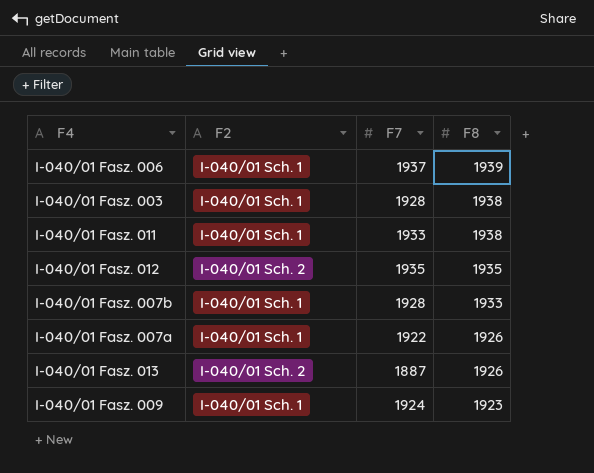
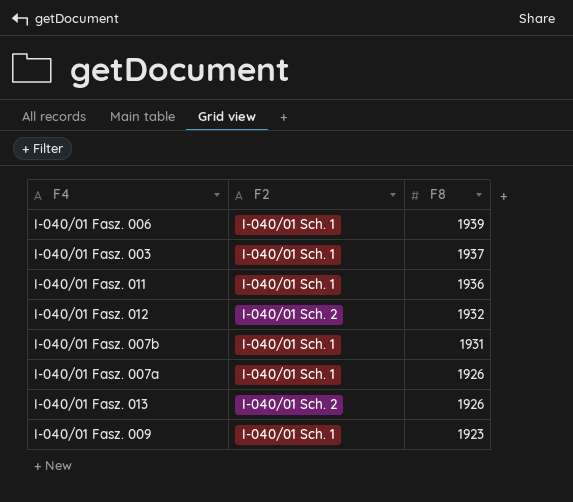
column F7 | position: 3 -> none
I-040/01 Fasz. 003 | F8: 1938 -> 1937
I-040/01 Fasz. 011 | F8: 1938 -> 1936
I-040/01 Fasz. 012 | F8: 1935 -> 1932
I-040/01 Fasz. 007b | F8: 1933 -> 1931

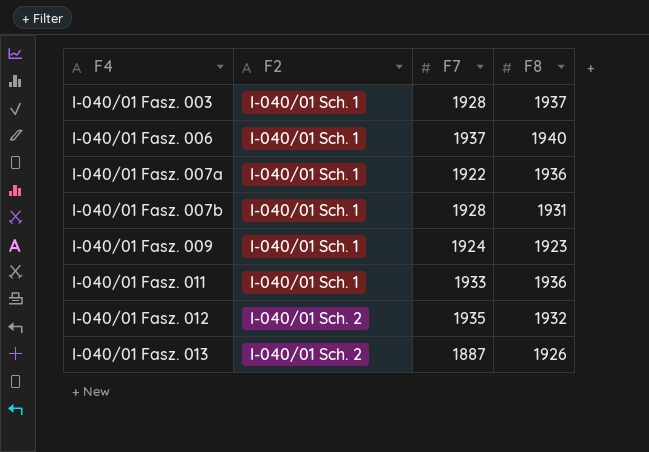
row order: F8 descending -> F4 ascending
column F7 | position: none -> 3
I-040/01 Fasz. 006 | F8: 1939 -> 1940
I-040/01 Fasz. 007a | F8: 1926 -> 1936

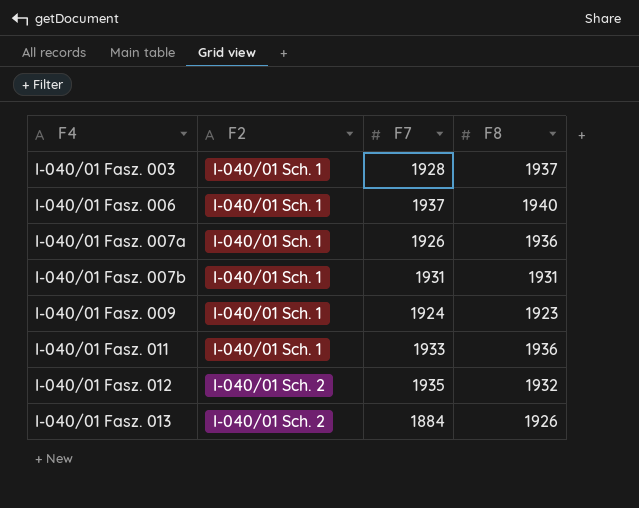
I-040/01 Fasz. 007a | F7: 1922 -> 1926
I-040/01 Fasz. 007b | F7: 1928 -> 1931
I-040/01 Fasz. 013 | F7: 1887 -> 1884

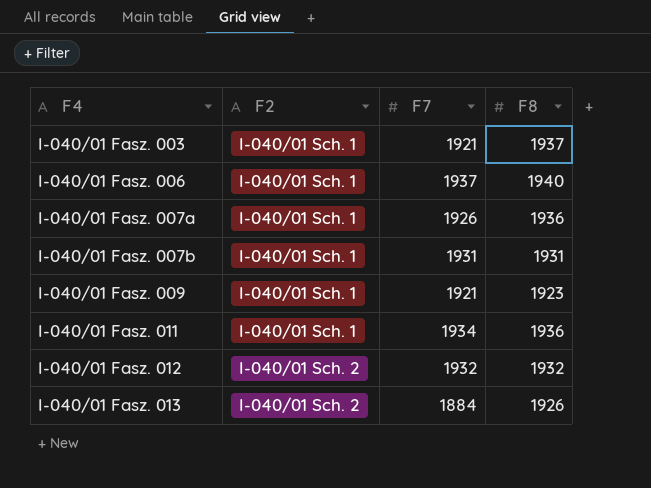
I-040/01 Fasz. 003 | F7: 1928 -> 1921
I-040/01 Fasz. 009 | F7: 1924 -> 1921
I-040/01 Fasz. 011 | F7: 1933 -> 1934
I-040/01 Fasz. 012 | F7: 1935 -> 1932

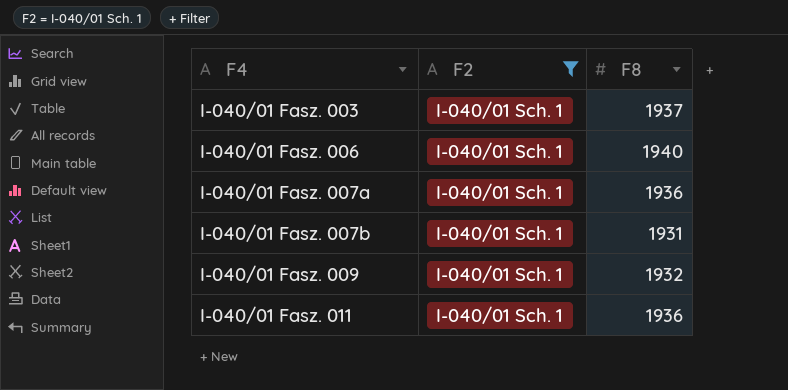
filter: none -> F2 = I-040/01 Sch. 1
column F7 | position: 3 -> none
I-040/01 Fasz. 009 | F8: 1923 -> 1932

